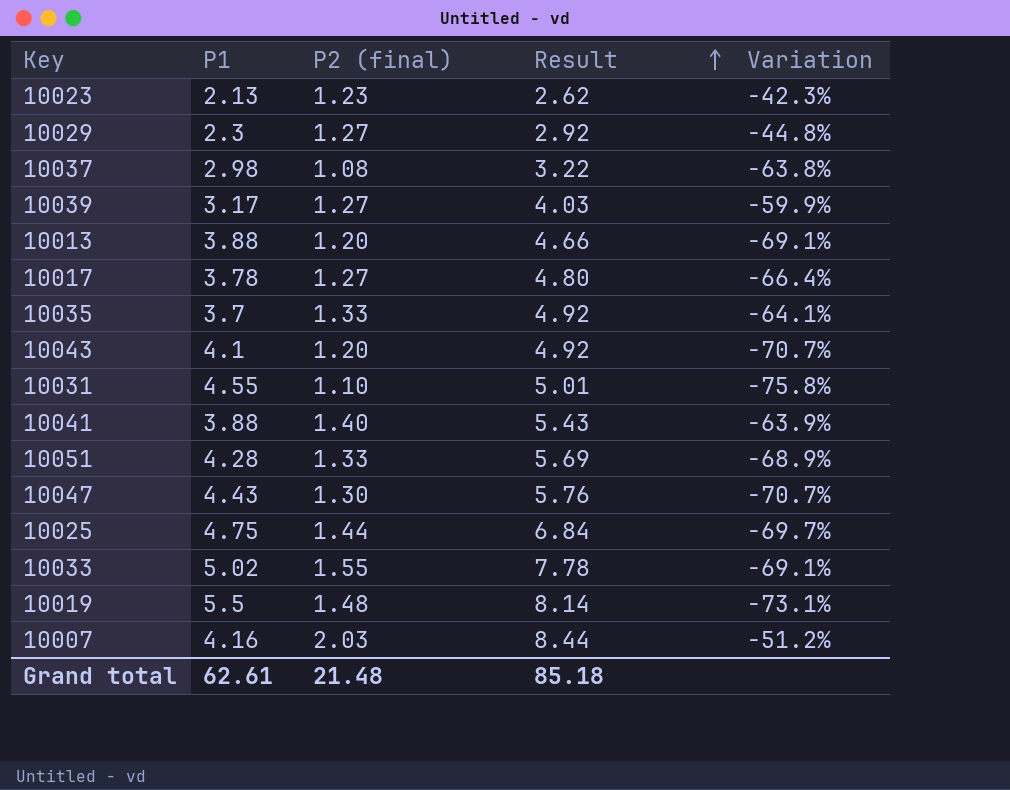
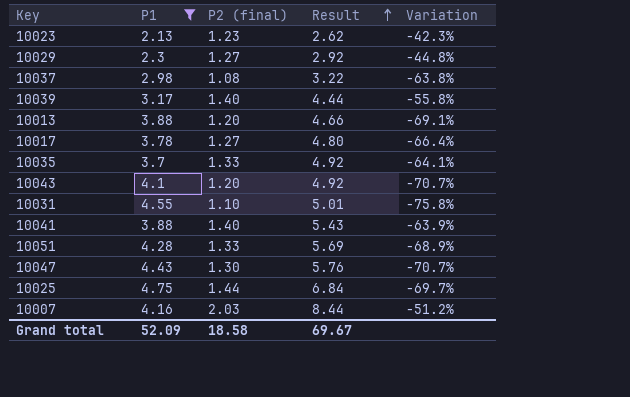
filter: none -> P1 <= 4.75
10039 | P2 (final): 1.27 -> 1.40
10039 | Result: 4.03 -> 4.44
10039 | Variation: -59.9% -> -55.8%
Grand total | P1: 62.61 -> 52.09
Grand total | P2 (final): 21.48 -> 18.58
Grand total | Result: 85.18 -> 69.67

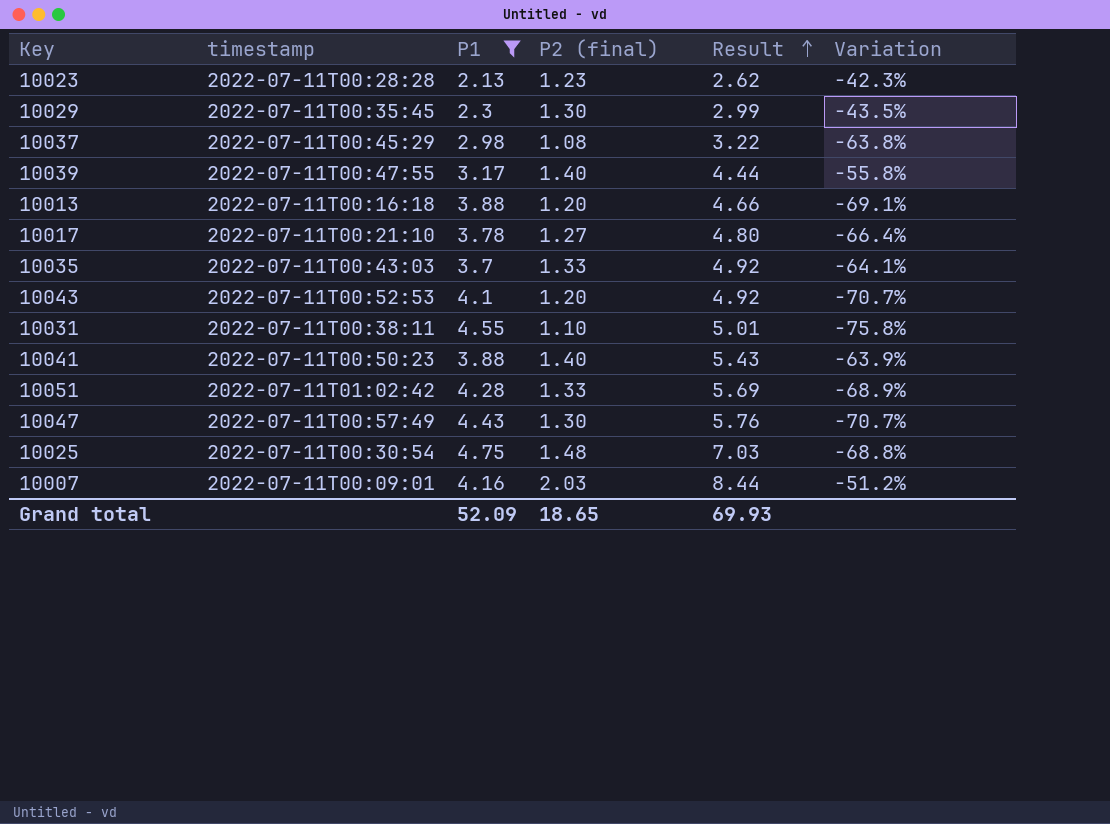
column timestamp | position: none -> 2
10029 | P2 (final): 1.27 -> 1.30
10029 | Result: 2.92 -> 2.99
10029 | Variation: -44.8% -> -43.5%
10025 | P2 (final): 1.44 -> 1.48
10025 | Result: 6.84 -> 7.03
10025 | Variation: -69.7% -> -68.8%
Grand total | P2 (final): 18.58 -> 18.65
Grand total | Result: 69.67 -> 69.93

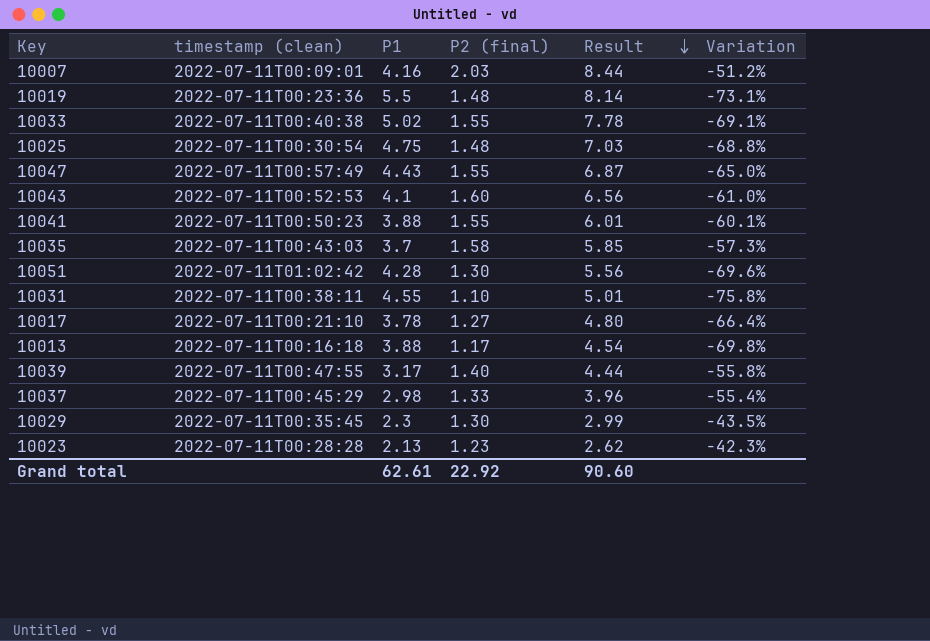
filter: P1 <= 4.75 -> none
row order: Result ascending -> Result descending
column name: timestamp -> timestamp (clean)
10047 | P2 (final): 1.30 -> 1.55
10047 | Result: 5.76 -> 6.87
10047 | Variation: -70.7% -> -65.0%
10043 | P2 (final): 1.20 -> 1.60
10043 | Result: 4.92 -> 6.56
10043 | Variation: -70.7% -> -61.0%
10041 | P2 (final): 1.40 -> 1.55
10041 | Result: 5.43 -> 6.01
10041 | Variation: -63.9% -> -60.1%
10035 | P2 (final): 1.33 -> 1.58
10035 | Result: 4.92 -> 5.85
10035 | Variation: -64.1% -> -57.3%
10051 | P2 (final): 1.33 -> 1.30
10051 | Result: 5.69 -> 5.56
10051 | Variation: -68.9% -> -69.6%
10013 | P2 (final): 1.20 -> 1.17
10013 | Result: 4.66 -> 4.54
10013 | Variation: -69.1% -> -69.8%
10037 | P2 (final): 1.08 -> 1.33
10037 | Result: 3.22 -> 3.96
10037 | Variation: -63.8% -> -55.4%
Grand total | P1: 52.09 -> 62.61
Grand total | P2 (final): 18.65 -> 22.92
Grand total | Result: 69.93 -> 90.60

